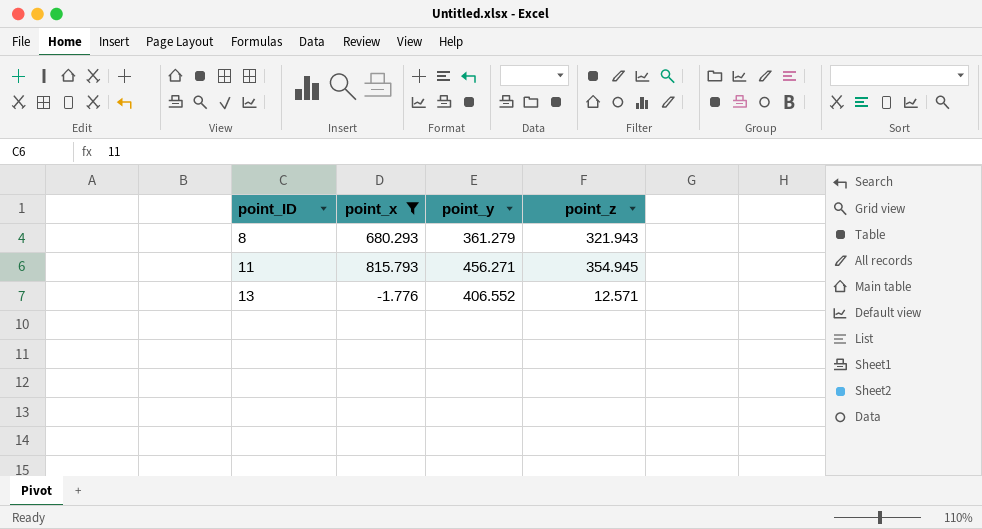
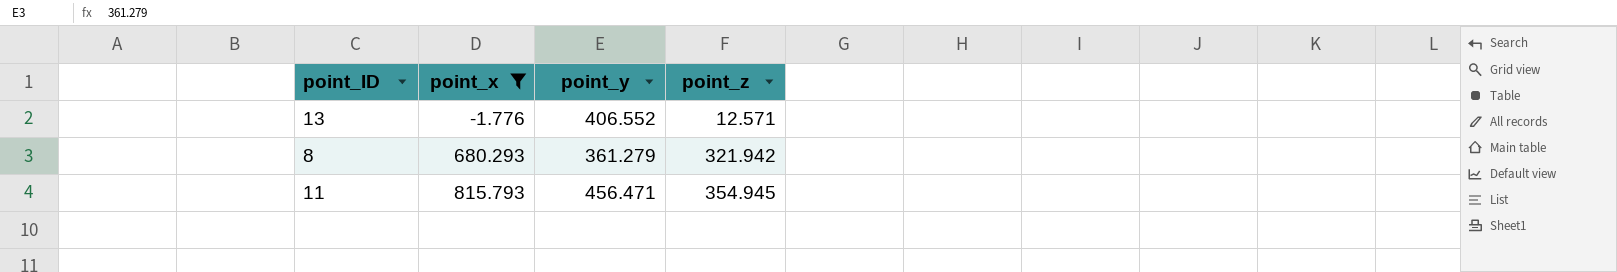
row order: point_ID ascending -> point_x ascending
8 | point_z: 321.943 -> 321.942
11 | point_y: 456.271 -> 456.471

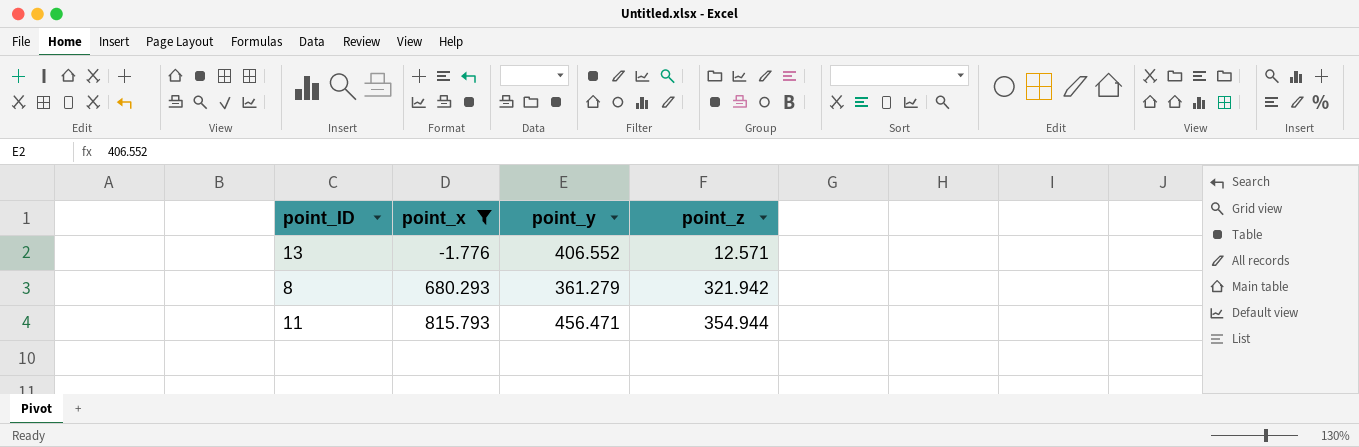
11 | point_z: 354.945 -> 354.944

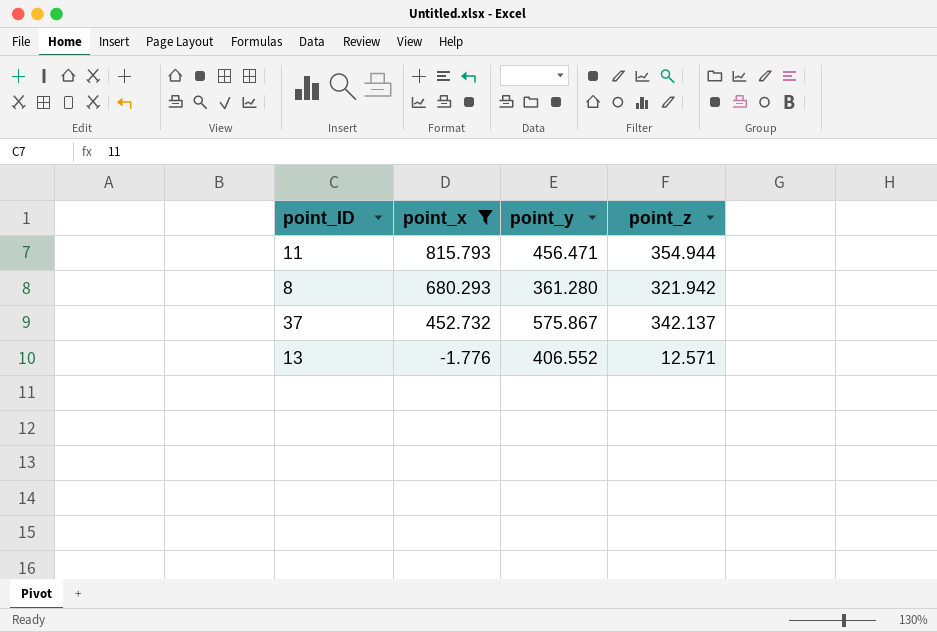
row order: point_x ascending -> point_x descending
8 | point_y: 361.279 -> 361.280
row 37: none -> 452.732 | 575.867 | 342.137

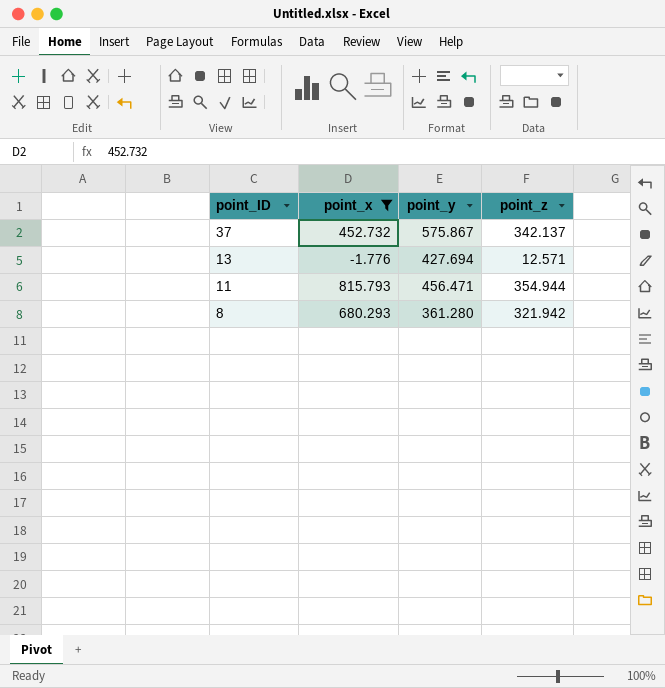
row order: point_x descending -> point_ID descending
13 | point_y: 406.552 -> 427.694

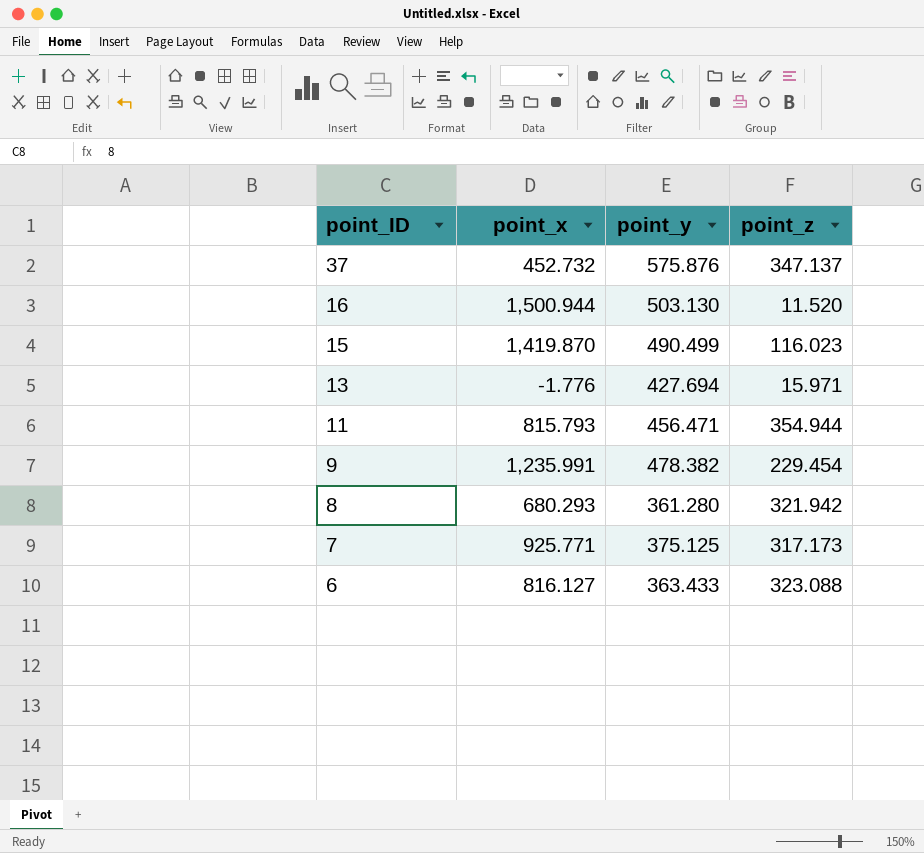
filter: point_x <= 815.793 -> none
37 | point_y: 575.867 -> 575.876
37 | point_z: 342.137 -> 347.137
13 | point_z: 12.571 -> 15.971

